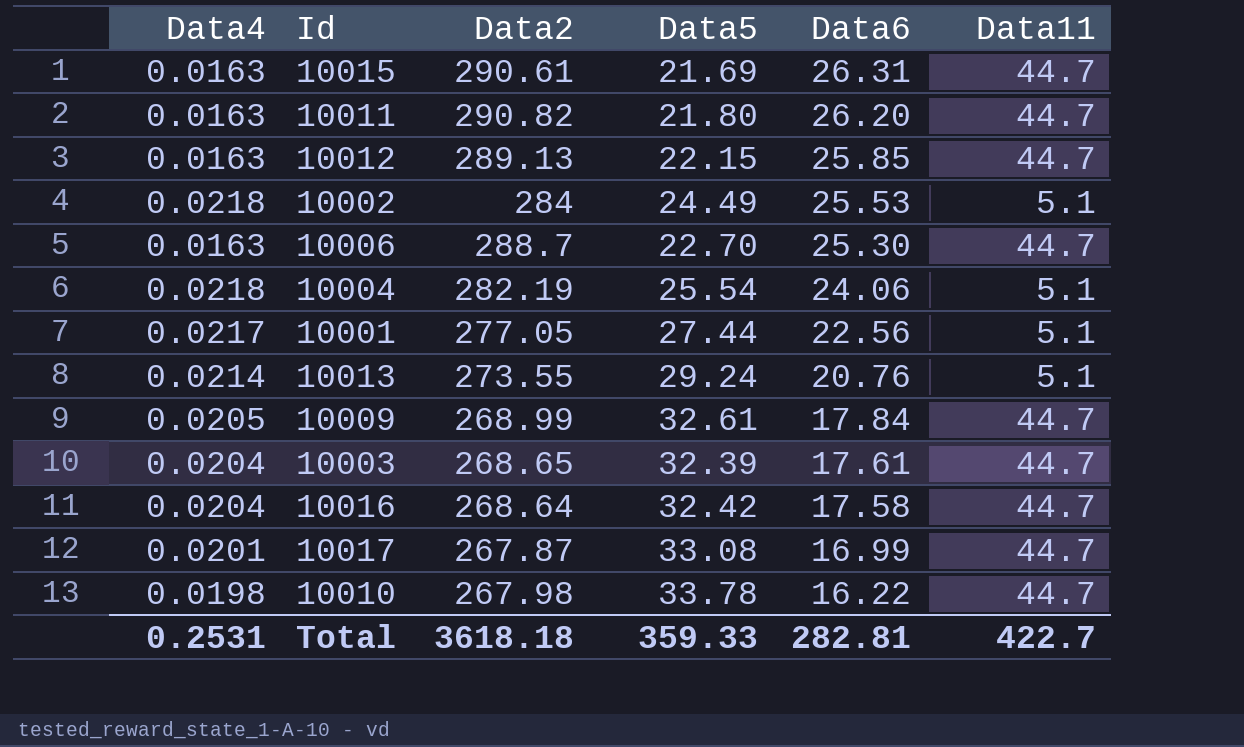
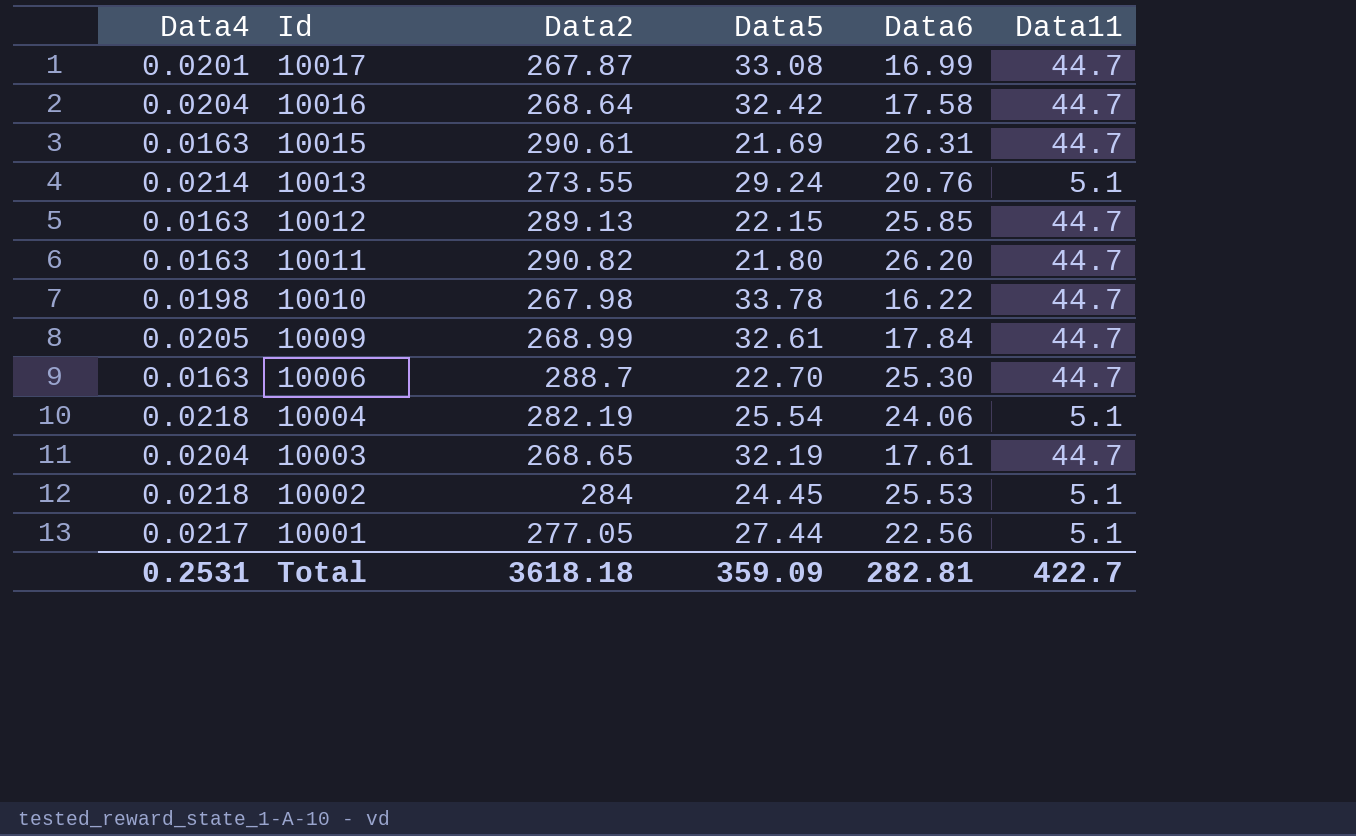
row order: Data6 descending -> Id descending
10003 | Data5: 32.39 -> 32.19
10002 | Data5: 24.49 -> 24.45
Total | Data5: 359.33 -> 359.09

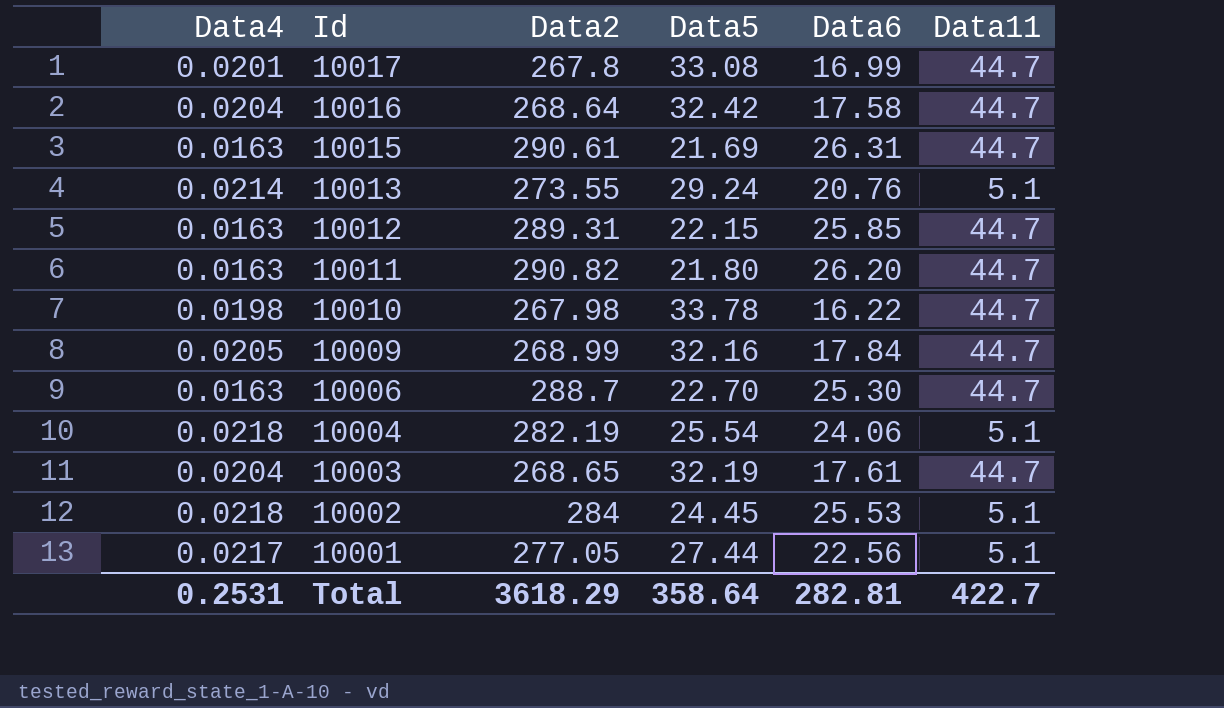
10017 | Data2: 267.87 -> 267.8
10012 | Data2: 289.13 -> 289.31
10009 | Data5: 32.61 -> 32.16
Total | Data2: 3618.18 -> 3618.29
Total | Data5: 359.09 -> 358.64

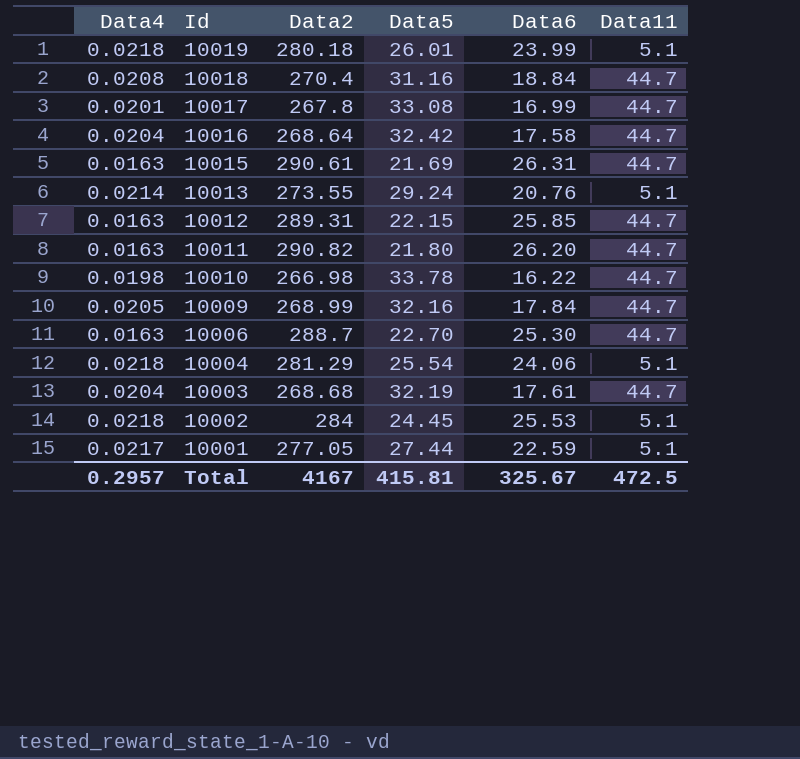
row 10019: none -> 0.0218 | 280.18 | 26.01 | 23.99 | 5.1
row 10018: none -> 0.0208 | 270.4 | 31.16 | 18.84 | 44.7
10010 | Data2: 267.98 -> 266.98
10004 | Data2: 282.19 -> 281.29
10003 | Data2: 268.65 -> 268.68
10001 | Data6: 22.56 -> 22.59
Total | Data4: 0.2531 -> 0.2957
Total | Data2: 3618.29 -> 4167
Total | Data5: 358.64 -> 415.81
Total | Data6: 282.81 -> 325.67
Total | Data11: 422.7 -> 472.5

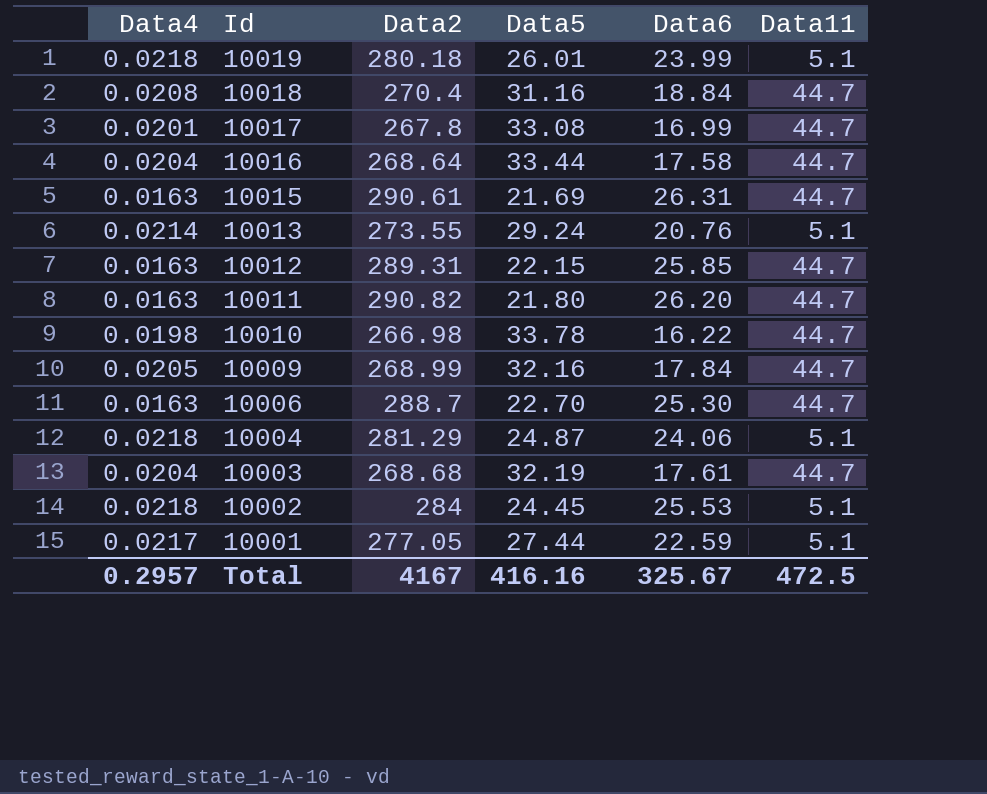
10016 | Data5: 32.42 -> 33.44
10004 | Data5: 25.54 -> 24.87
Total | Data5: 415.81 -> 416.16

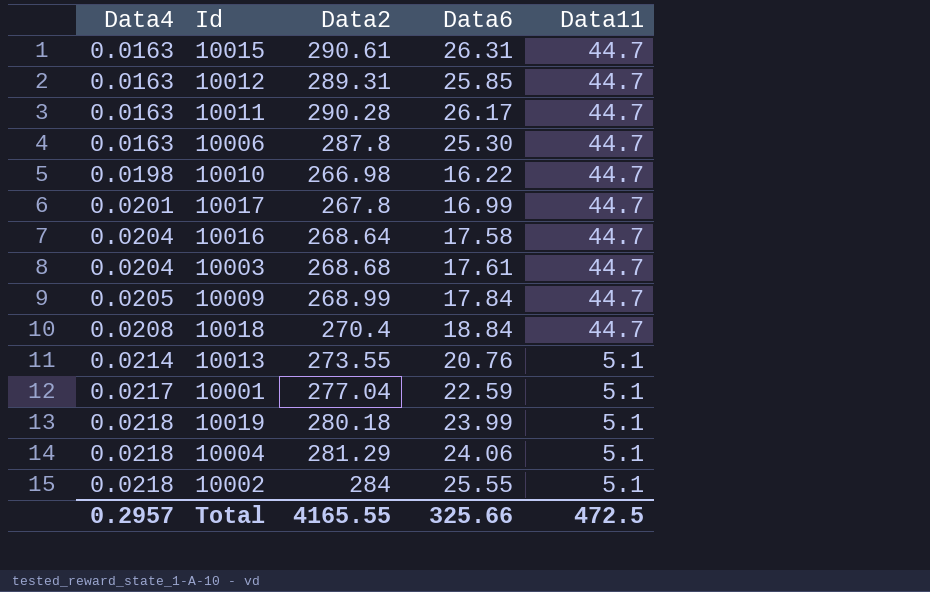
row order: Id descending -> Data4 ascending
column Data5 | position: 4 -> none
10011 | Data2: 290.82 -> 290.28
10011 | Data6: 26.20 -> 26.17
10006 | Data2: 288.7 -> 287.8
10001 | Data2: 277.05 -> 277.04
10002 | Data6: 25.53 -> 25.55
Total | Data2: 4167 -> 4165.55
Total | Data6: 325.67 -> 325.66

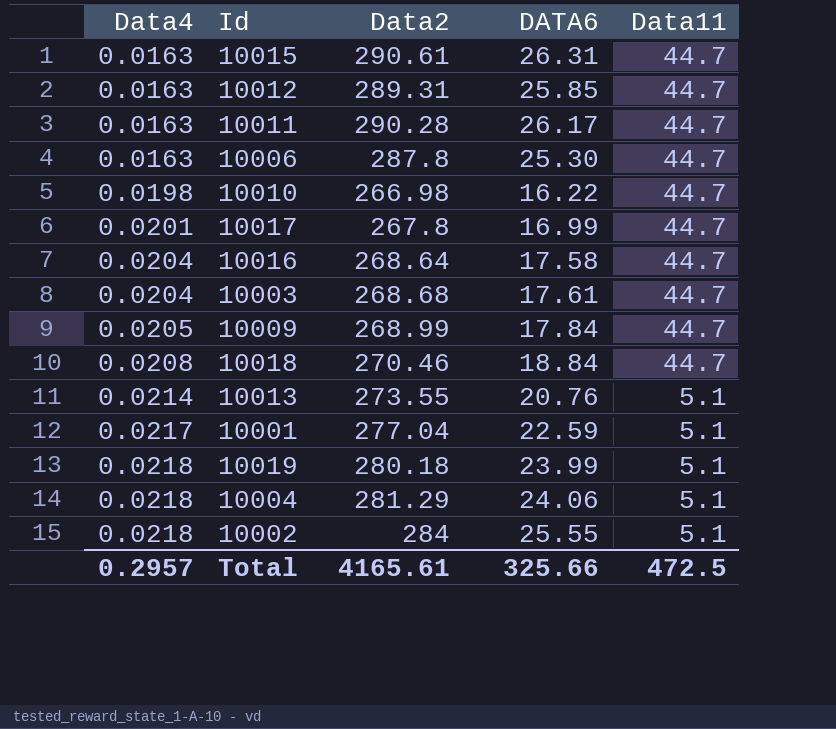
column name: Data6 -> DATA6
10018 | Data2: 270.4 -> 270.46
Total | Data2: 4165.55 -> 4165.61

